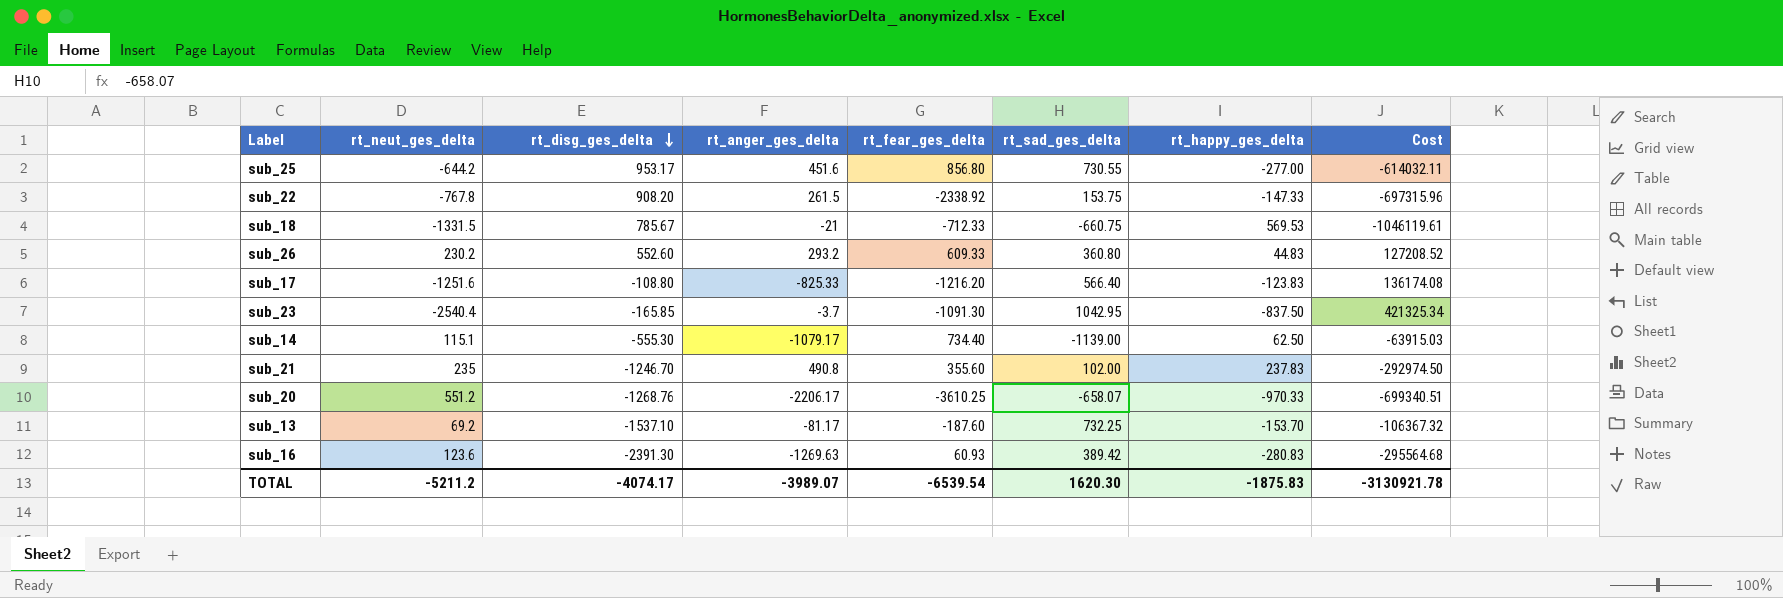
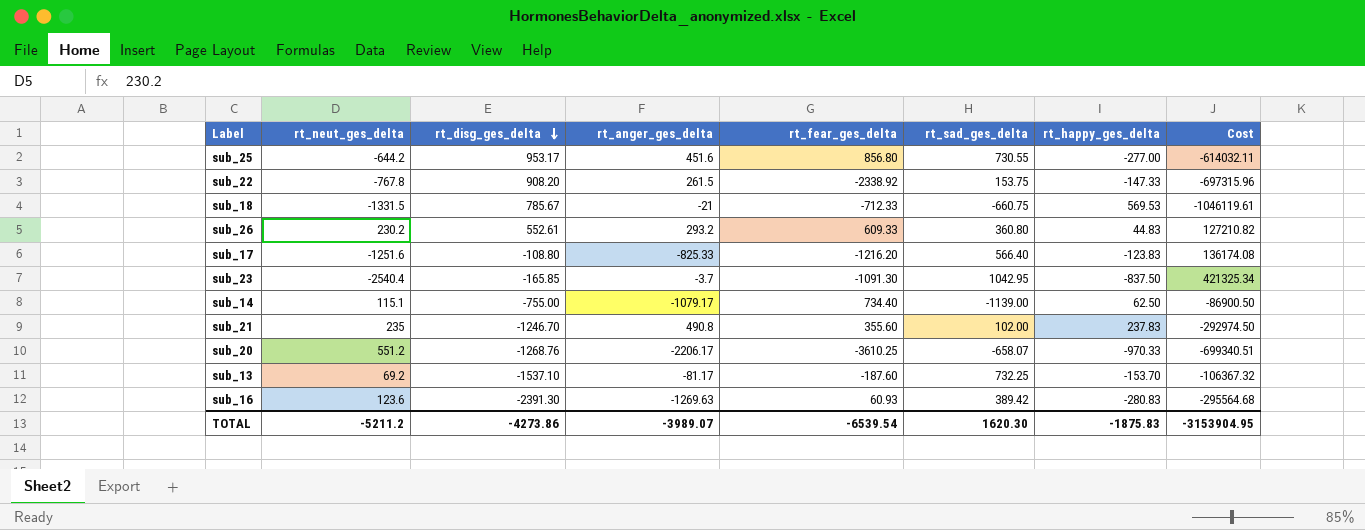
sub_26 | rt_disg_ges_delta: 552.60 -> 552.61
sub_26 | Cost: 127208.52 -> 127210.82
sub_14 | rt_disg_ges_delta: -555.30 -> -755.00
sub_14 | Cost: -63915.03 -> -86900.50
TOTAL | rt_disg_ges_delta: -4074.17 -> -4273.86
TOTAL | Cost: -3130921.78 -> -3153904.95

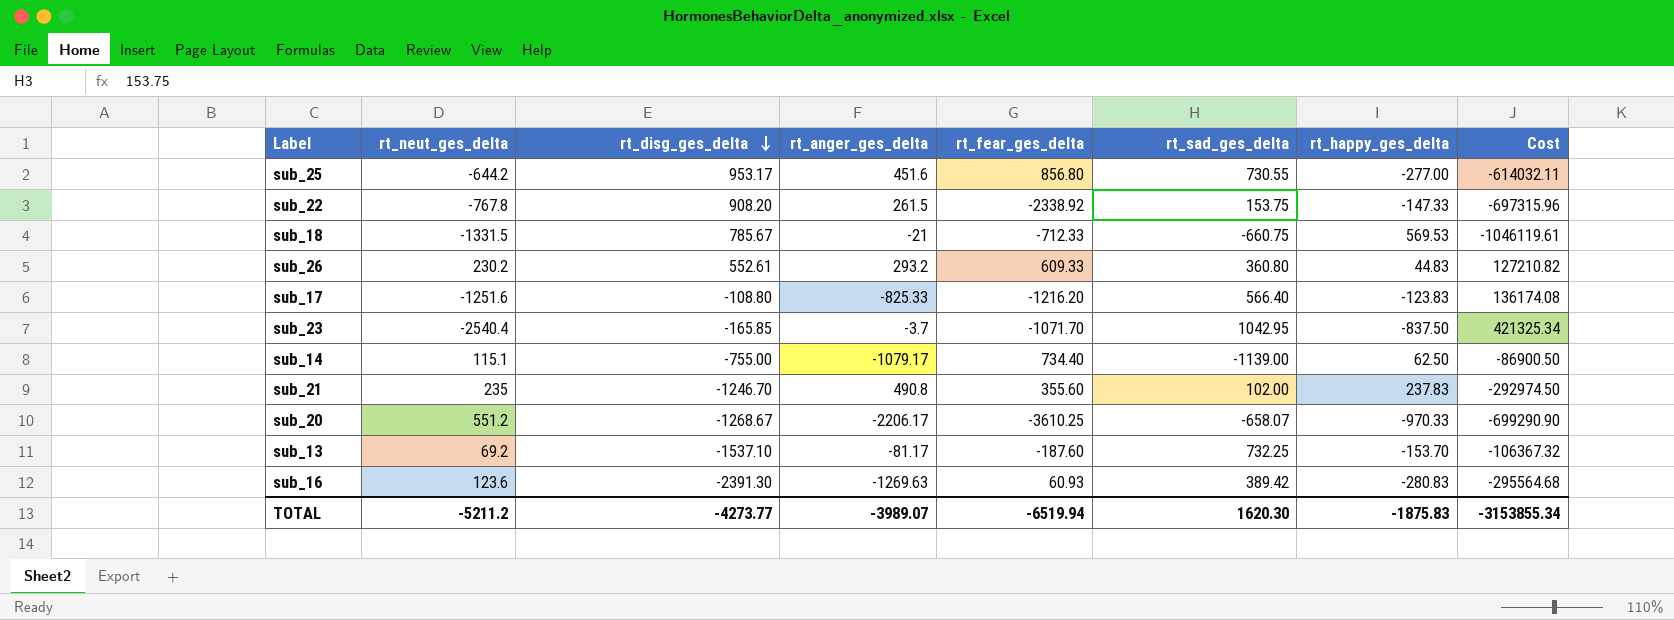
sub_23 | rt_fear_ges_delta: -1091.30 -> -1071.70
sub_20 | rt_disg_ges_delta: -1268.76 -> -1268.67
sub_20 | Cost: -699340.51 -> -699290.90
TOTAL | rt_disg_ges_delta: -4273.86 -> -4273.77
TOTAL | rt_fear_ges_delta: -6539.54 -> -6519.94
TOTAL | Cost: -3153904.95 -> -3153855.34

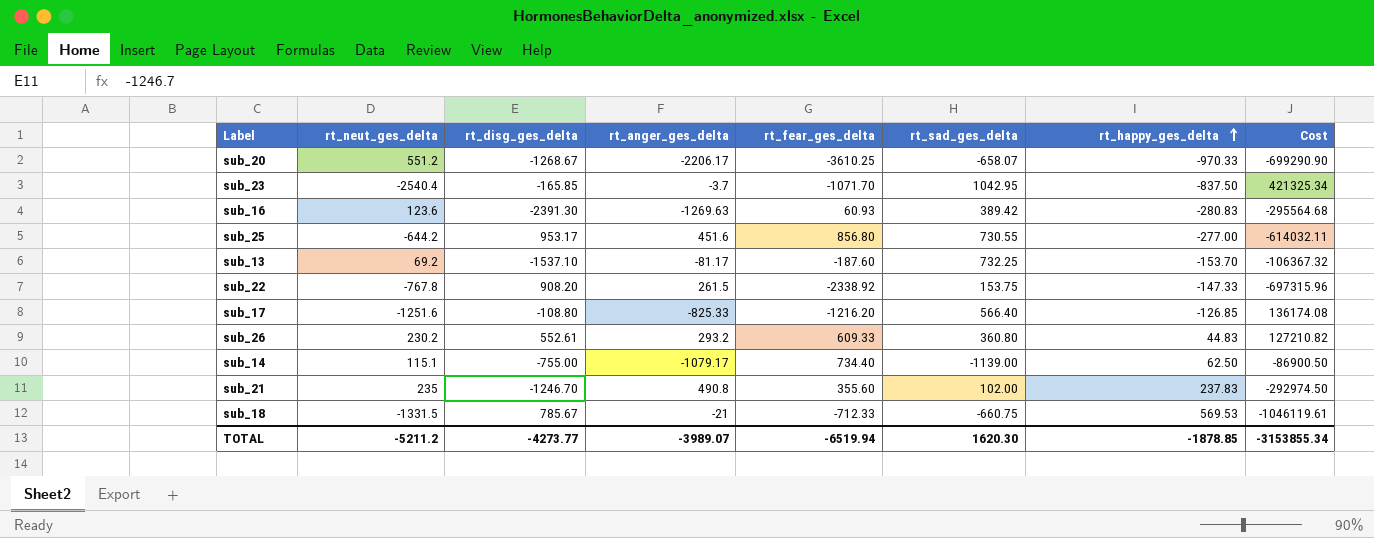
row order: rt_disg_ges_delta descending -> rt_happy_ges_delta ascending
sub_17 | rt_happy_ges_delta: -123.83 -> -126.85
TOTAL | rt_happy_ges_delta: -1875.83 -> -1878.85

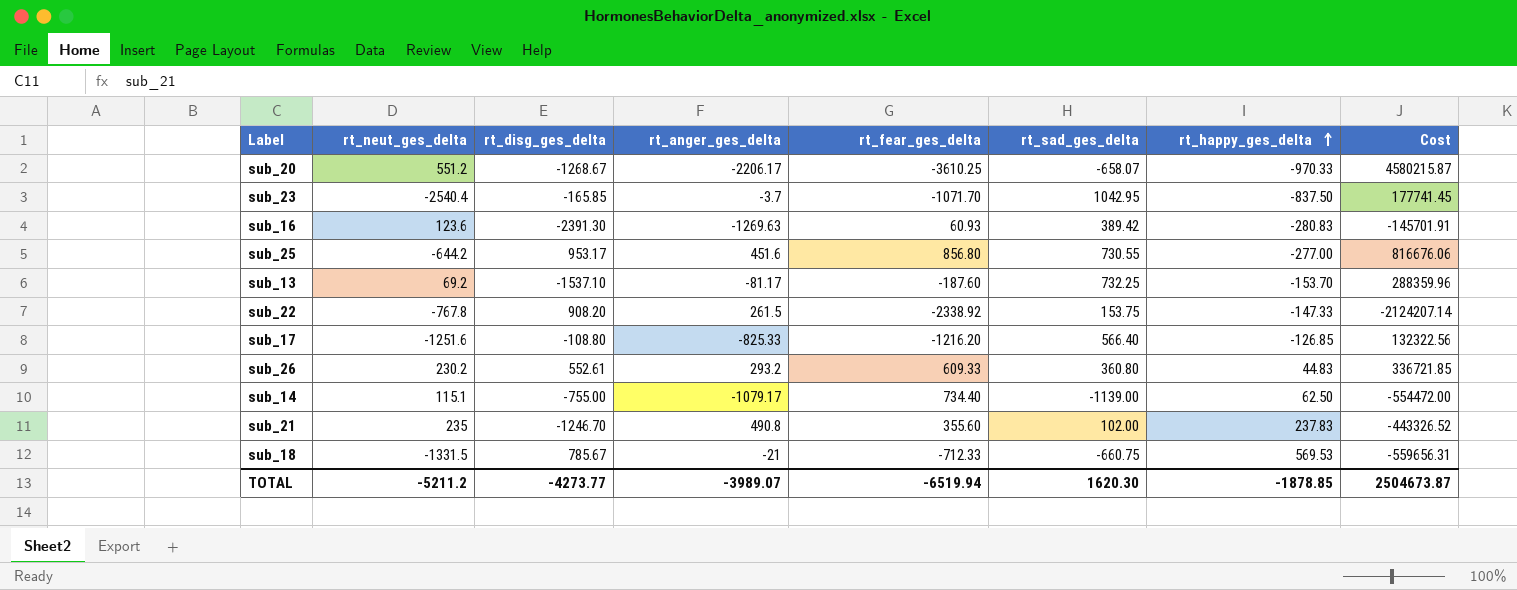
column Cost | formula: [rt_neut_ges_delta] * [rt_disg_ges_delta] -> [rt_disg_ges_delta] * [rt_fear_ges_delta]
TOTAL | Cost: -3153855.34 -> 2504673.87

